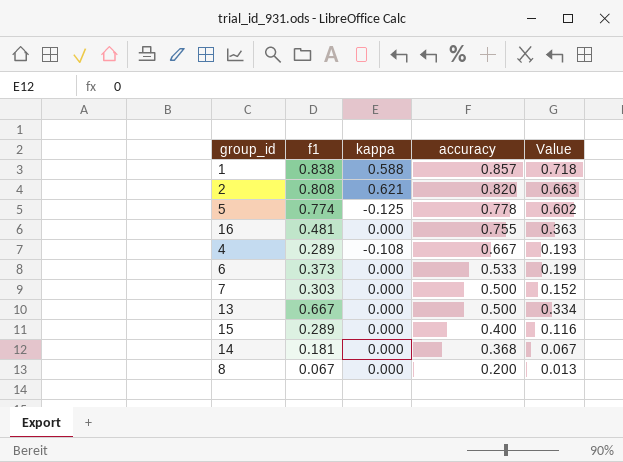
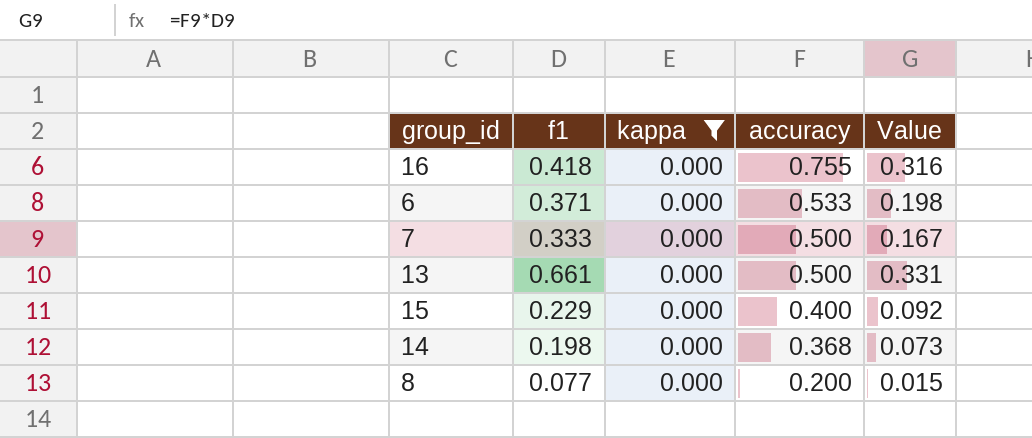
filter: none -> kappa = 0.000
16 | f1: 0.481 -> 0.418
16 | Value: 0.363 -> 0.316
6 | f1: 0.373 -> 0.371
6 | Value: 0.199 -> 0.198
7 | f1: 0.303 -> 0.333
7 | Value: 0.152 -> 0.167
13 | f1: 0.667 -> 0.661
13 | Value: 0.334 -> 0.331
15 | f1: 0.289 -> 0.229
15 | Value: 0.116 -> 0.092
14 | f1: 0.181 -> 0.198
14 | Value: 0.067 -> 0.073
8 | f1: 0.067 -> 0.077
8 | Value: 0.013 -> 0.015

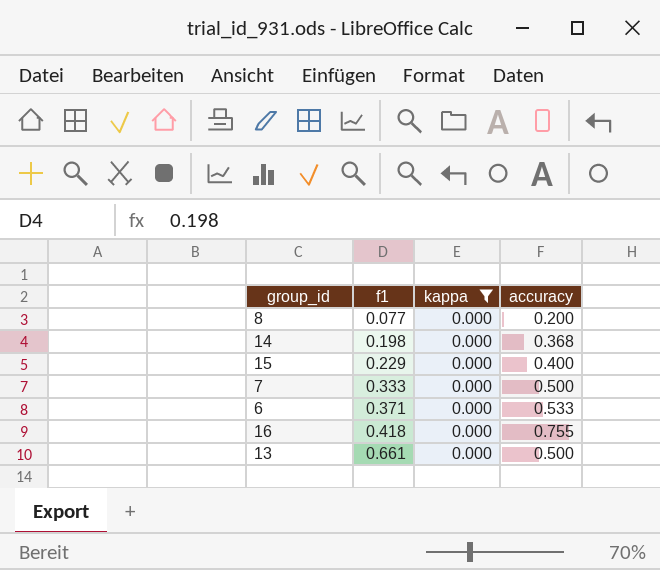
row order: accuracy descending -> f1 ascending
column Value | formula: [f1] * [accuracy] -> none

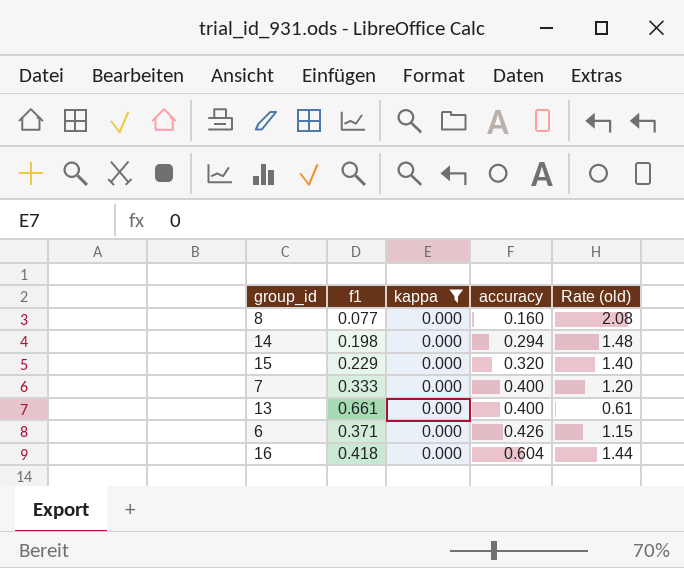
row order: f1 ascending -> accuracy ascending
column Rate (old) | formula: none -> [accuracy] / [f1]
8 | accuracy: 0.200 -> 0.160
14 | accuracy: 0.368 -> 0.294
15 | accuracy: 0.400 -> 0.320
7 | accuracy: 0.500 -> 0.400
13 | accuracy: 0.500 -> 0.400
6 | accuracy: 0.533 -> 0.426
16 | accuracy: 0.755 -> 0.604

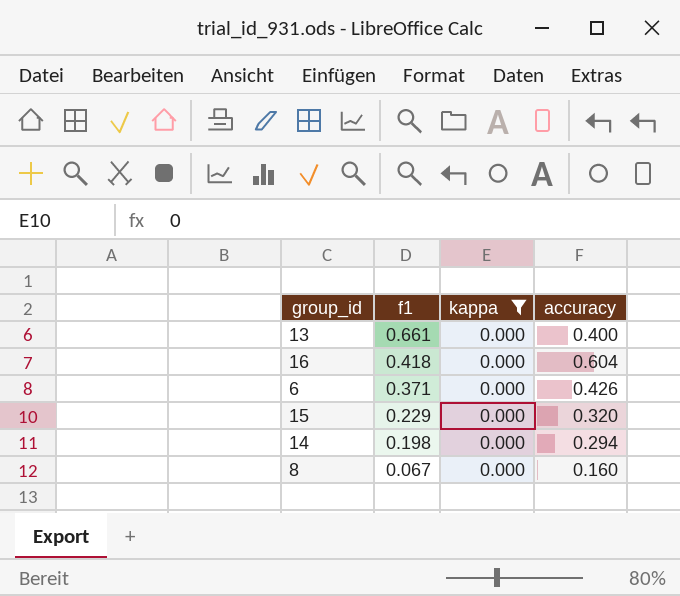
row order: accuracy ascending -> f1 descending
column Rate (old) | formula: [accuracy] / [f1] -> none
row 7: 0.333 | 0.000 | 0.400 | 1.20 -> none
8 | f1: 0.077 -> 0.067

